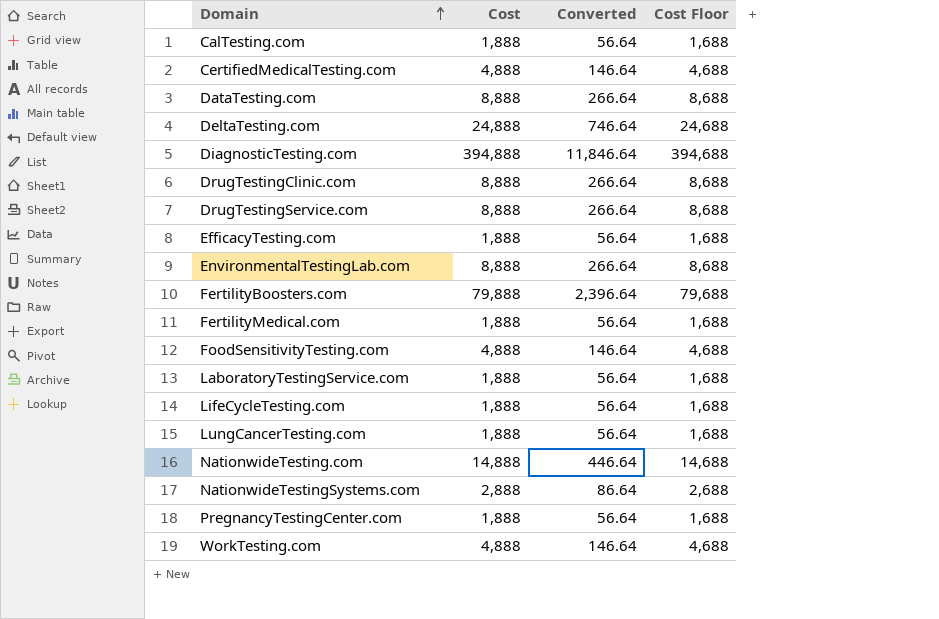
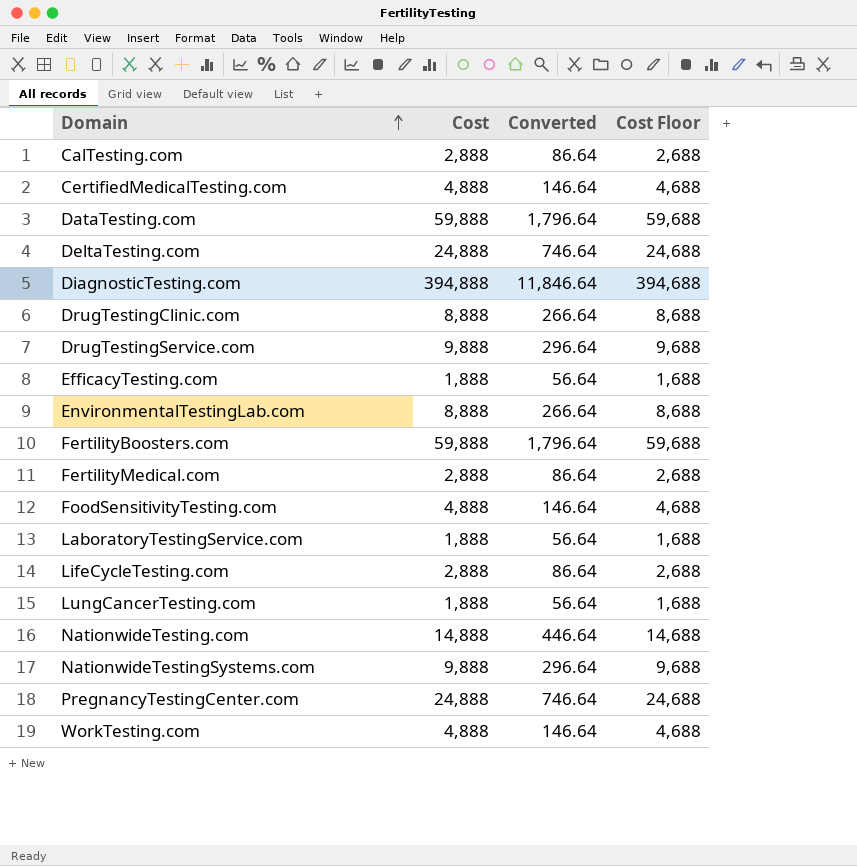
CalTesting.com | Cost: 1,888 -> 2,888
CalTesting.com | Converted: 56.64 -> 86.64
CalTesting.com | Cost Floor: 1,688 -> 2,688
DataTesting.com | Cost: 8,888 -> 59,888
DataTesting.com | Converted: 266.64 -> 1,796.64
DataTesting.com | Cost Floor: 8,688 -> 59,688
DrugTestingService.com | Cost: 8,888 -> 9,888
DrugTestingService.com | Converted: 266.64 -> 296.64
DrugTestingService.com | Cost Floor: 8,688 -> 9,688
FertilityBoosters.com | Cost: 79,888 -> 59,888
FertilityBoosters.com | Converted: 2,396.64 -> 1,796.64
FertilityBoosters.com | Cost Floor: 79,688 -> 59,688
FertilityMedical.com | Cost: 1,888 -> 2,888
FertilityMedical.com | Converted: 56.64 -> 86.64
FertilityMedical.com | Cost Floor: 1,688 -> 2,688
LifeCycleTesting.com | Cost: 1,888 -> 2,888
LifeCycleTesting.com | Converted: 56.64 -> 86.64
LifeCycleTesting.com | Cost Floor: 1,688 -> 2,688
NationwideTestingSystems.com | Cost: 2,888 -> 9,888
NationwideTestingSystems.com | Converted: 86.64 -> 296.64
NationwideTestingSystems.com | Cost Floor: 2,688 -> 9,688
PregnancyTestingCenter.com | Cost: 1,888 -> 24,888
PregnancyTestingCenter.com | Converted: 56.64 -> 746.64
PregnancyTestingCenter.com | Cost Floor: 1,688 -> 24,688

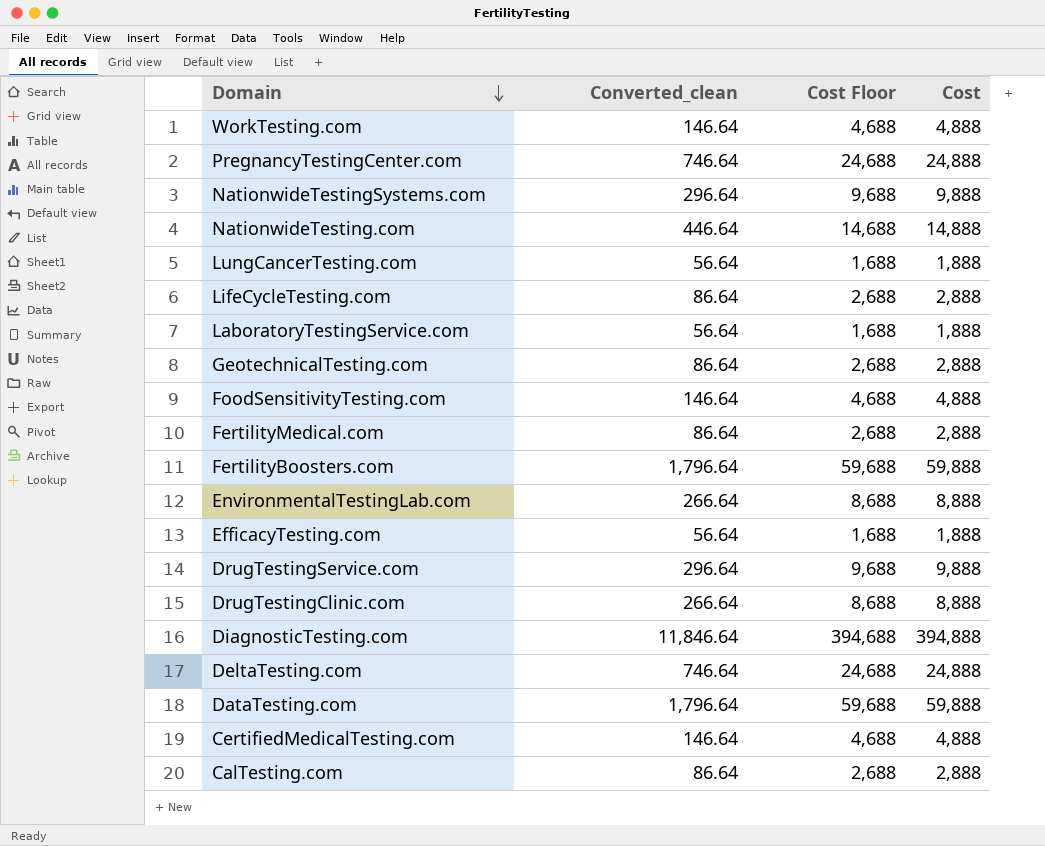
row order: Domain ascending -> Domain descending
column name: Converted -> Converted_clean
column Cost | position: 2 -> 4
row GeotechnicalTesting.com: none -> 86.64 | 2,688 | 2,888

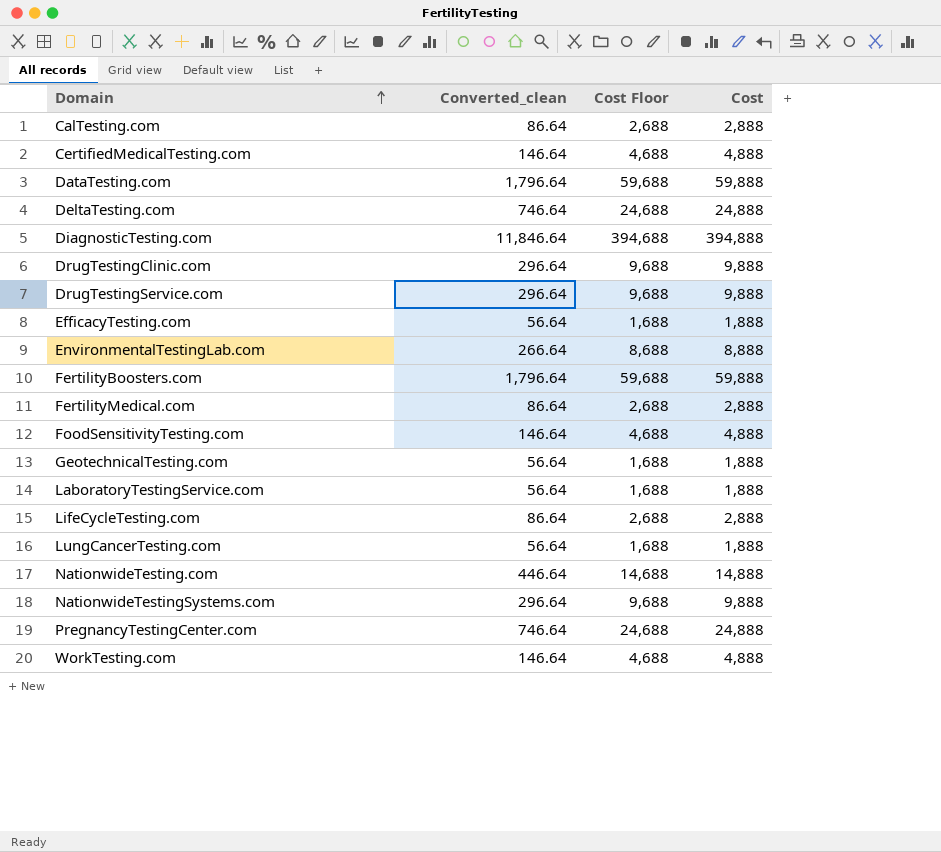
row order: Domain descending -> Domain ascending
DrugTestingClinic.com | Converted_clean: 266.64 -> 296.64
DrugTestingClinic.com | Cost Floor: 8,688 -> 9,688
DrugTestingClinic.com | Cost: 8,888 -> 9,888
GeotechnicalTesting.com | Converted_clean: 86.64 -> 56.64
GeotechnicalTesting.com | Cost Floor: 2,688 -> 1,688
GeotechnicalTesting.com | Cost: 2,888 -> 1,888

